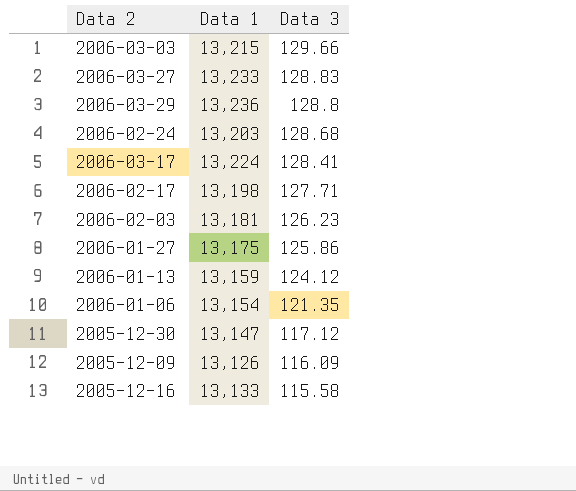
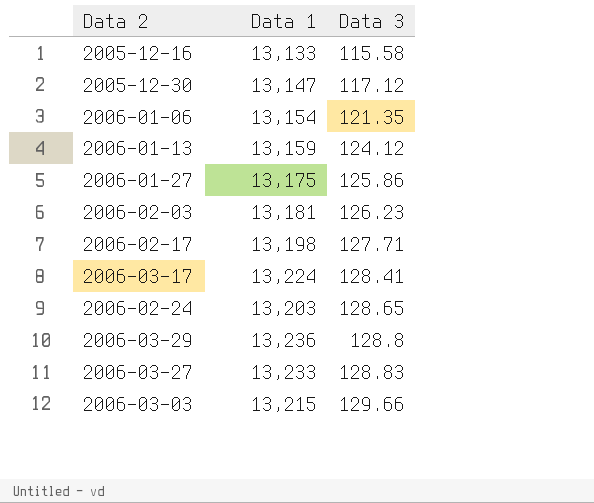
row order: Data 3 descending -> Data 3 ascending
row 2005-12-09: 13,126 | 116.09 -> none
2006-02-24 | Data 3: 128.68 -> 128.65

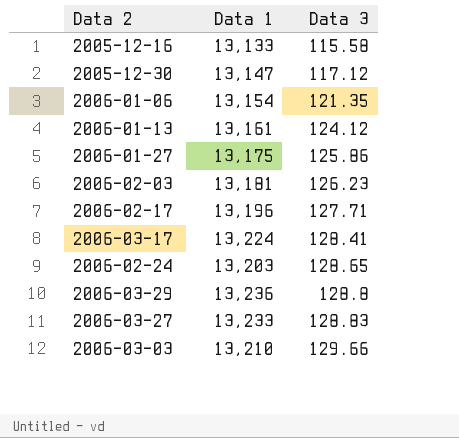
2006-01-13 | Data 1: 13,159 -> 13,161
2006-02-17 | Data 1: 13,198 -> 13,196
2006-03-03 | Data 1: 13,215 -> 13,210

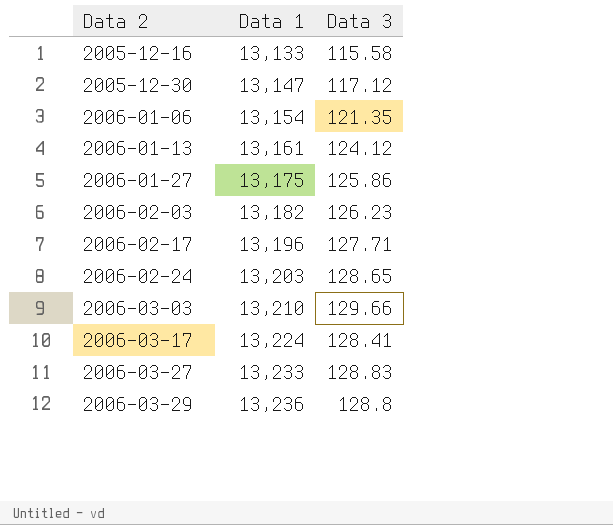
row order: Data 3 ascending -> Data 2 ascending
2006-02-03 | Data 1: 13,181 -> 13,182

